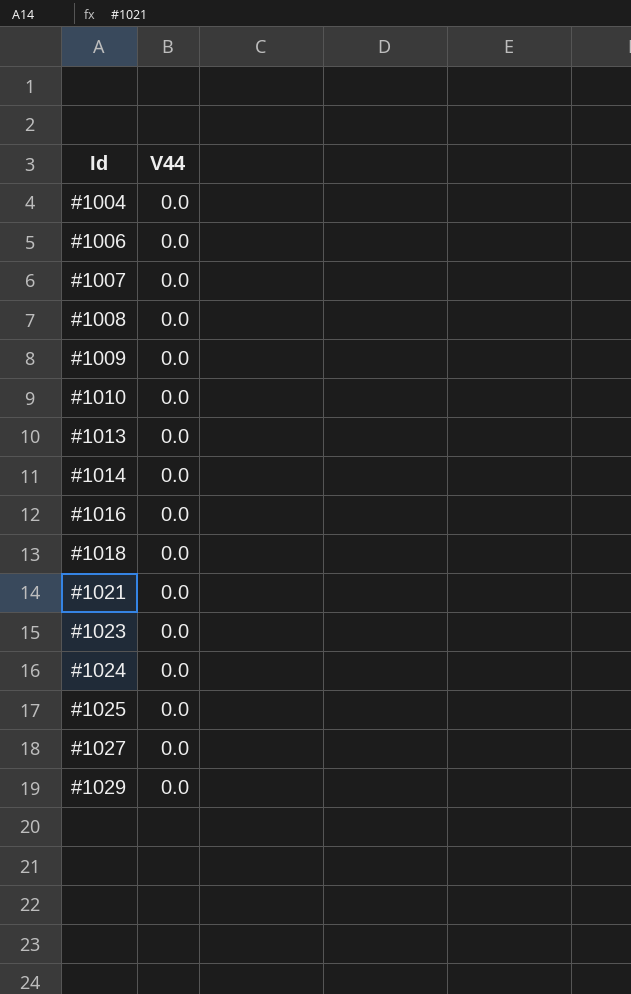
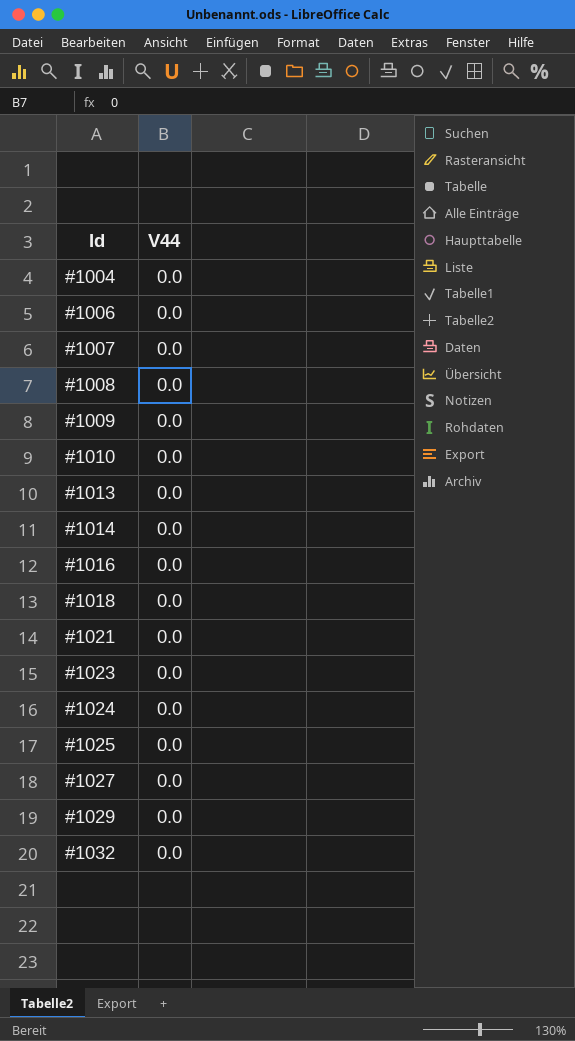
row #1032: none -> 0.0

